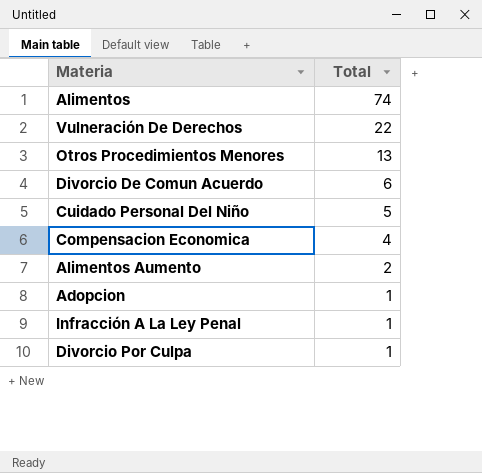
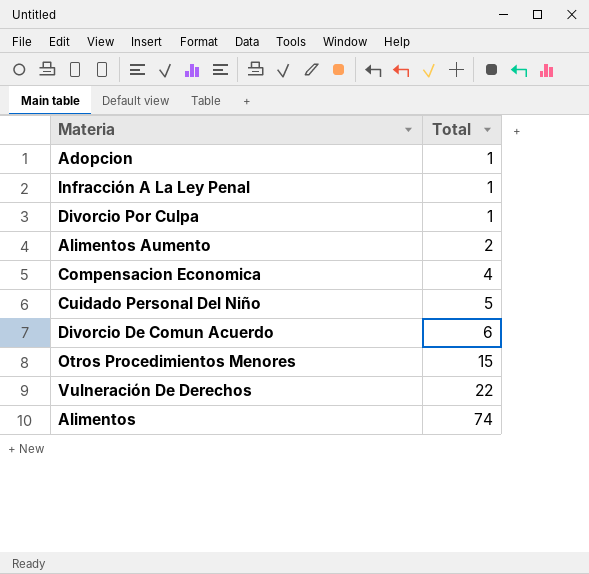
row order: Total descending -> Total ascending
Otros Procedimientos Menores | Total: 13 -> 15

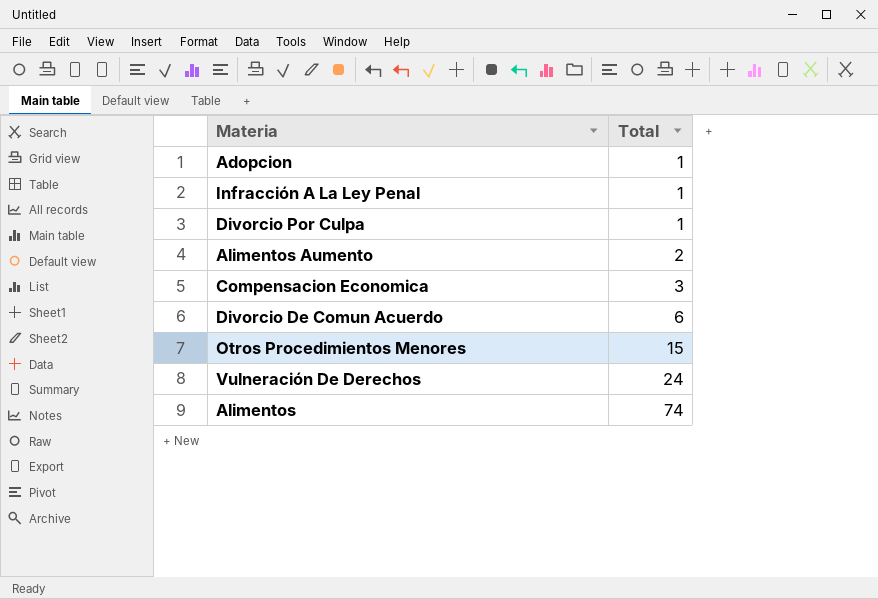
row Cuidado Personal Del Niño: 5 -> none
Compensacion Economica | Total: 4 -> 3
Vulneración De Derechos | Total: 22 -> 24

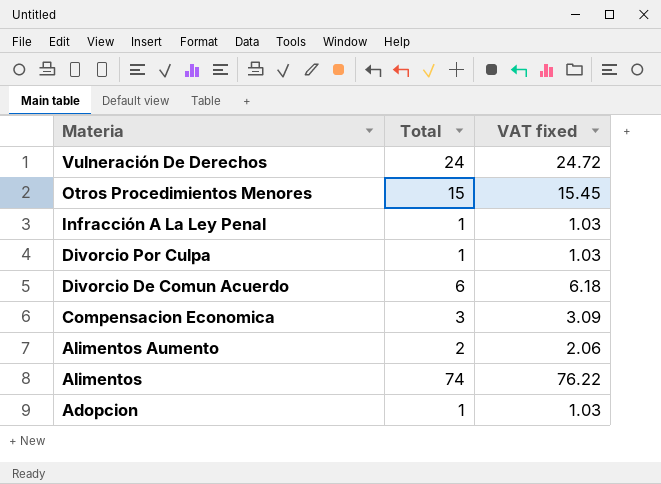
row order: Total ascending -> Materia descending
column VAT fixed | formula: none -> [Total] * 1.03

